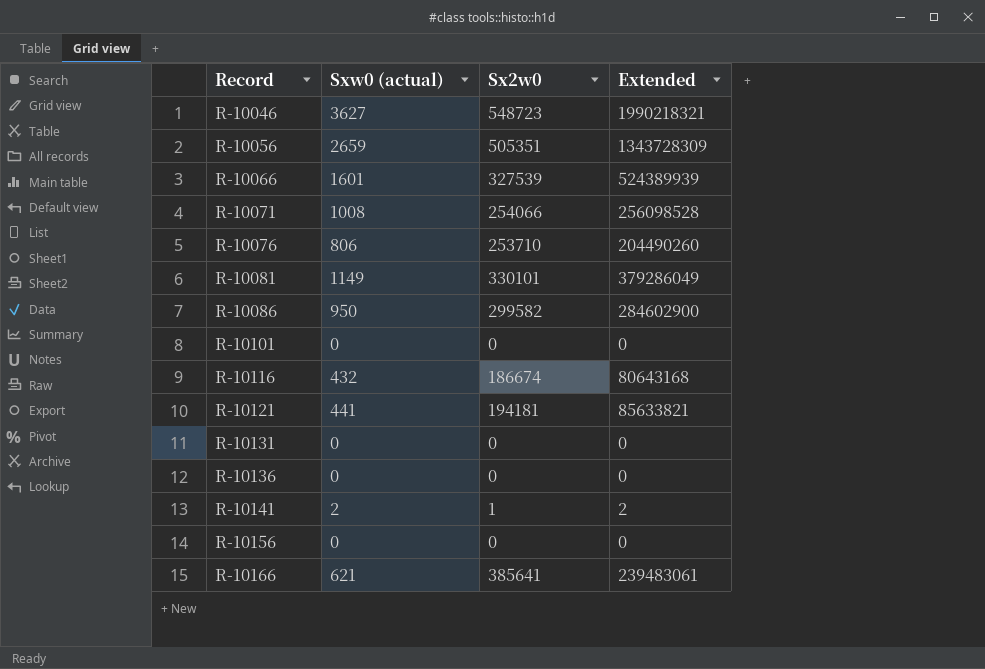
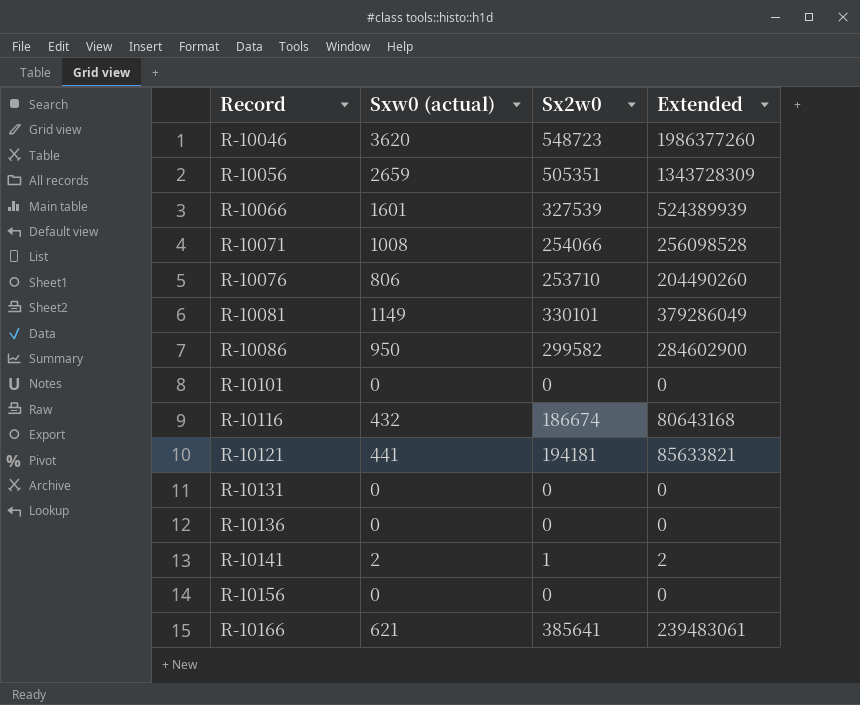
R-10046 | Sxw0 (actual): 3627 -> 3620
R-10046 | Extended: 1990218321 -> 1986377260

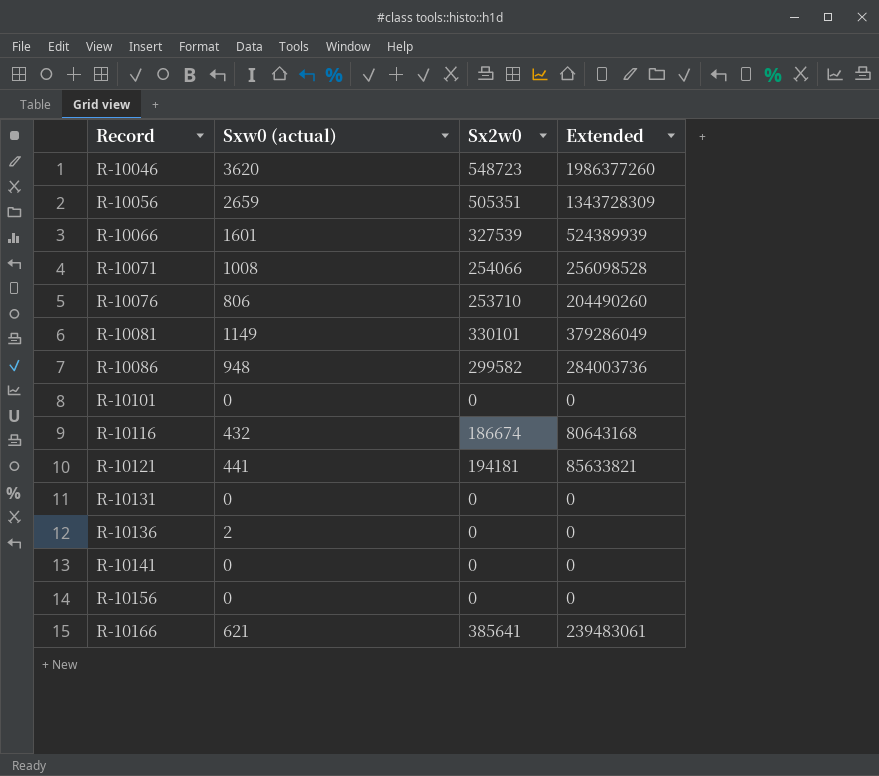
R-10086 | Sxw0 (actual): 950 -> 948
R-10086 | Extended: 284602900 -> 284003736
R-10136 | Sxw0 (actual): 0 -> 2
R-10141 | Sxw0 (actual): 2 -> 0
R-10141 | Sx2w0: 1 -> 0
R-10141 | Extended: 2 -> 0

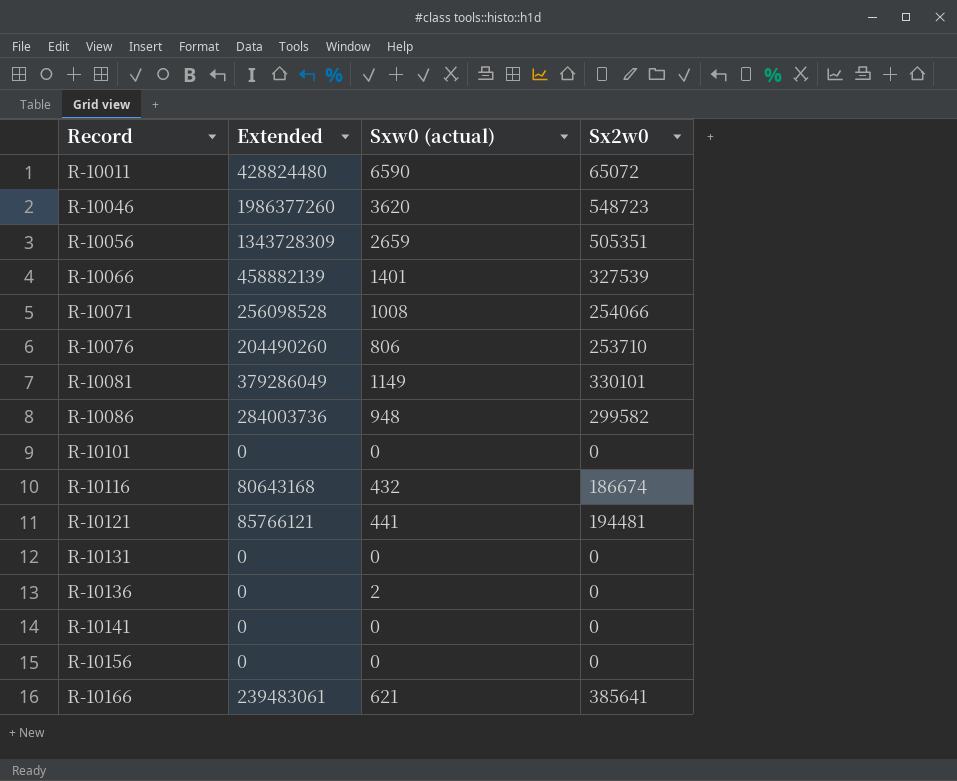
column Extended | position: 4 -> 2
row R-10011: none -> 428824480 | 6590 | 65072
R-10066 | Extended: 524389939 -> 458882139
R-10066 | Sxw0 (actual): 1601 -> 1401
R-10121 | Extended: 85633821 -> 85766121
R-10121 | Sx2w0: 194181 -> 194481

